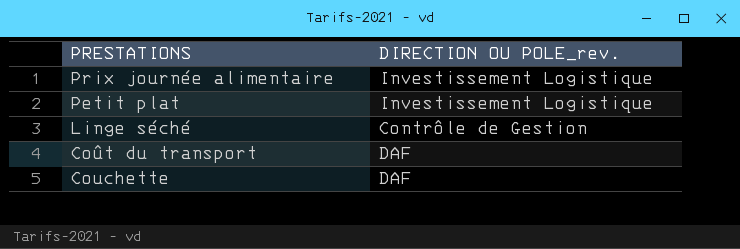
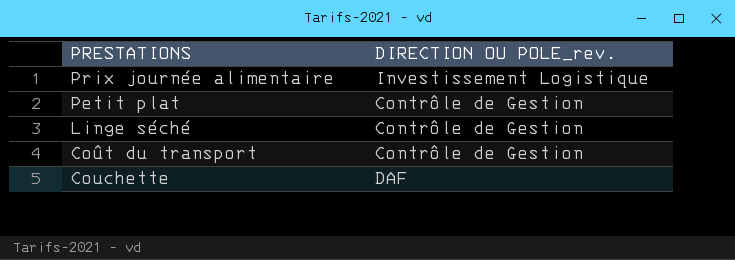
Petit plat | DIRECTION OU POLE_rev.: Investissement Logistique -> Contrôle de Gestion
Coût du transport | DIRECTION OU POLE_rev.: DAF -> Contrôle de Gestion

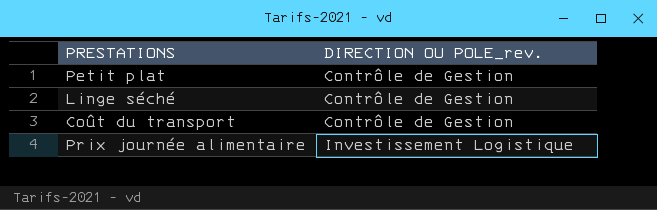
row order: PRESTATIONS descending -> DIRECTION OU POLE_rev. ascending
row Couchette: DAF -> none

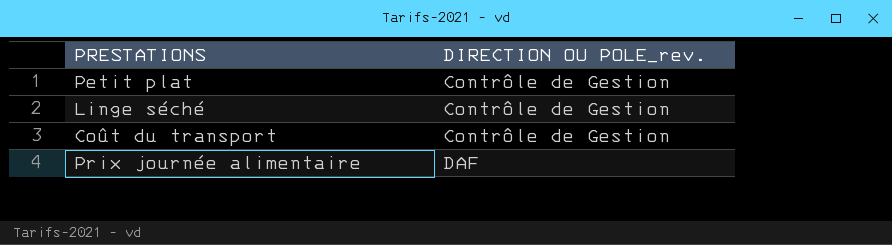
Prix journée alimentaire | DIRECTION OU POLE_rev.: Investissement Logistique -> DAF

